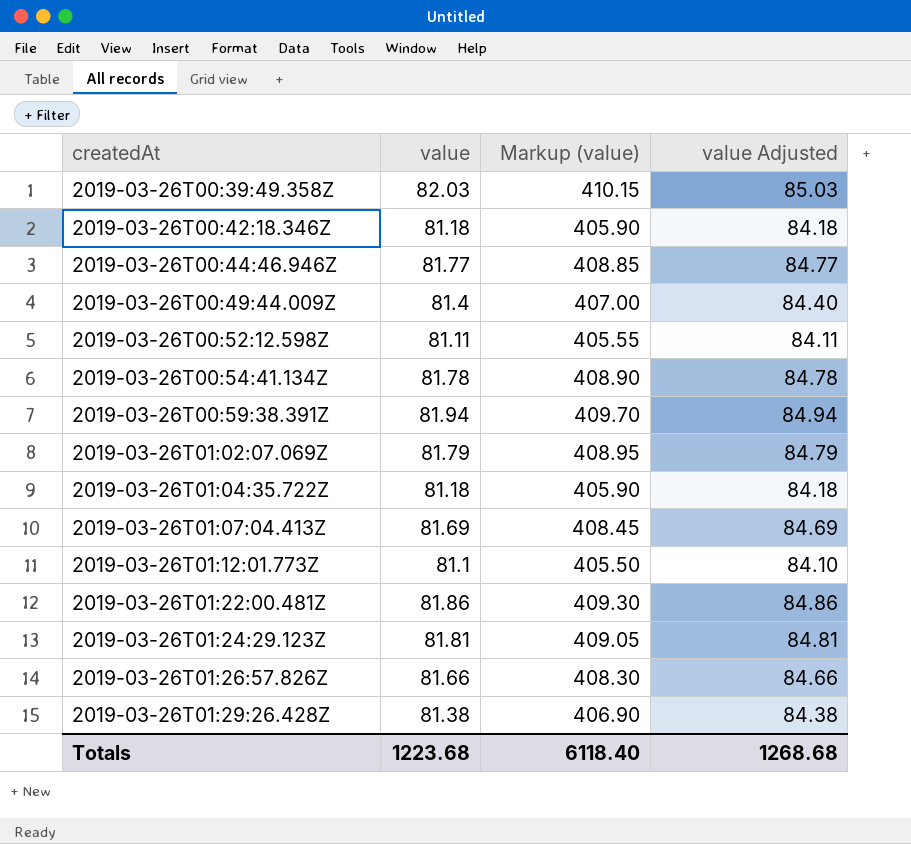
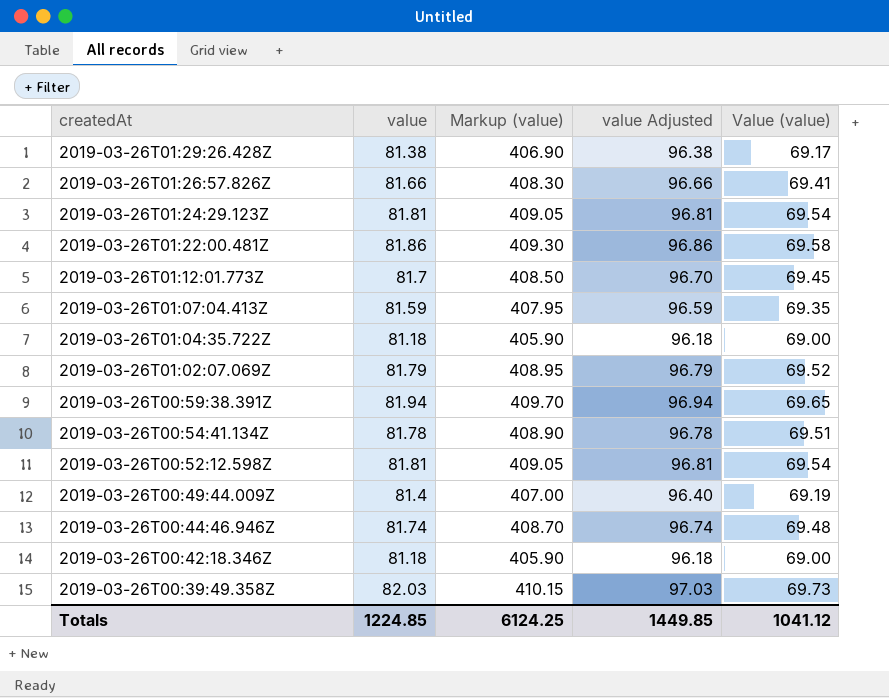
row order: createdAt ascending -> createdAt descending
column value Adjusted | formula: [value] + 3 -> [value] + 15
column Value (value) | formula: none -> [value] * 0.85
2019-03-26T01:12:01.773Z | value: 81.1 -> 81.7
2019-03-26T01:12:01.773Z | Markup (value): 405.50 -> 408.50
2019-03-26T01:07:04.413Z | value: 81.69 -> 81.59
2019-03-26T01:07:04.413Z | Markup (value): 408.45 -> 407.95
2019-03-26T00:52:12.598Z | value: 81.11 -> 81.81
2019-03-26T00:52:12.598Z | Markup (value): 405.55 -> 409.05
2019-03-26T00:44:46.946Z | value: 81.77 -> 81.74
2019-03-26T00:44:46.946Z | Markup (value): 408.85 -> 408.70
Totals | value: 1223.68 -> 1224.85
Totals | Markup (value): 6118.40 -> 6124.25
Totals | value Adjusted: 1268.68 -> 1449.85

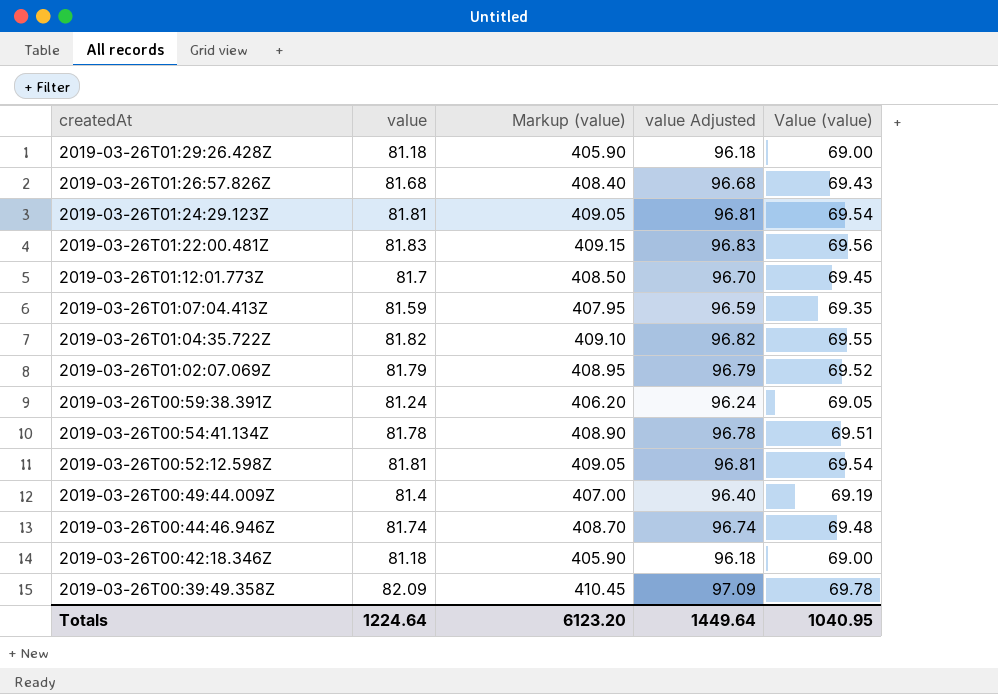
2019-03-26T01:29:26.428Z | value: 81.38 -> 81.18
2019-03-26T01:29:26.428Z | Markup (value): 406.90 -> 405.90
2019-03-26T01:29:26.428Z | value Adjusted: 96.38 -> 96.18
2019-03-26T01:29:26.428Z | Value (value): 69.17 -> 69.00
2019-03-26T01:26:57.826Z | value: 81.66 -> 81.68
2019-03-26T01:26:57.826Z | Markup (value): 408.30 -> 408.40
2019-03-26T01:26:57.826Z | value Adjusted: 96.66 -> 96.68
2019-03-26T01:26:57.826Z | Value (value): 69.41 -> 69.43
2019-03-26T01:22:00.481Z | value: 81.86 -> 81.83
2019-03-26T01:22:00.481Z | Markup (value): 409.30 -> 409.15
2019-03-26T01:22:00.481Z | value Adjusted: 96.86 -> 96.83
2019-03-26T01:22:00.481Z | Value (value): 69.58 -> 69.56
2019-03-26T01:04:35.722Z | value: 81.18 -> 81.82
2019-03-26T01:04:35.722Z | Markup (value): 405.90 -> 409.10
2019-03-26T01:04:35.722Z | value Adjusted: 96.18 -> 96.82
2019-03-26T01:04:35.722Z | Value (value): 69.00 -> 69.55
2019-03-26T00:59:38.391Z | value: 81.94 -> 81.24
2019-03-26T00:59:38.391Z | Markup (value): 409.70 -> 406.20
2019-03-26T00:59:38.391Z | value Adjusted: 96.94 -> 96.24
2019-03-26T00:59:38.391Z | Value (value): 69.65 -> 69.05
2019-03-26T00:39:49.358Z | value: 82.03 -> 82.09
2019-03-26T00:39:49.358Z | Markup (value): 410.15 -> 410.45
2019-03-26T00:39:49.358Z | value Adjusted: 97.03 -> 97.09
2019-03-26T00:39:49.358Z | Value (value): 69.73 -> 69.78
Totals | value: 1224.85 -> 1224.64
Totals | Markup (value): 6124.25 -> 6123.20
Totals | value Adjusted: 1449.85 -> 1449.64
Totals | Value (value): 1041.12 -> 1040.95

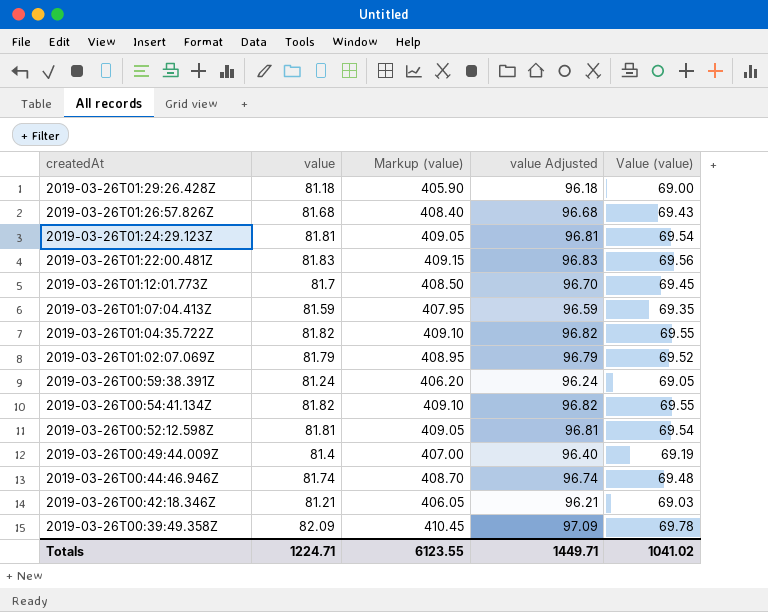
2019-03-26T00:54:41.134Z | value: 81.78 -> 81.82
2019-03-26T00:54:41.134Z | Markup (value): 408.90 -> 409.10
2019-03-26T00:54:41.134Z | value Adjusted: 96.78 -> 96.82
2019-03-26T00:54:41.134Z | Value (value): 69.51 -> 69.55
2019-03-26T00:42:18.346Z | value: 81.18 -> 81.21
2019-03-26T00:42:18.346Z | Markup (value): 405.90 -> 406.05
2019-03-26T00:42:18.346Z | value Adjusted: 96.18 -> 96.21
2019-03-26T00:42:18.346Z | Value (value): 69.00 -> 69.03
Totals | value: 1224.64 -> 1224.71
Totals | Markup (value): 6123.20 -> 6123.55
Totals | value Adjusted: 1449.64 -> 1449.71
Totals | Value (value): 1040.95 -> 1041.02

